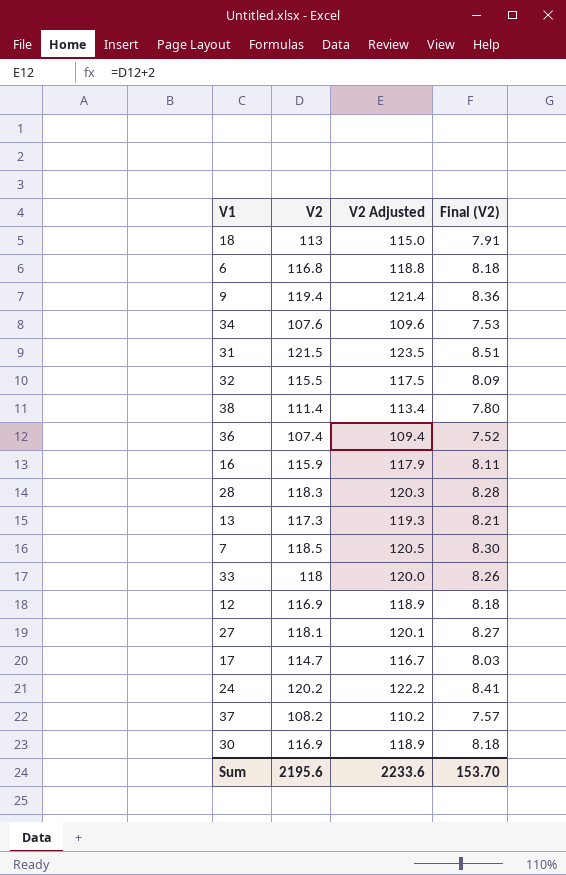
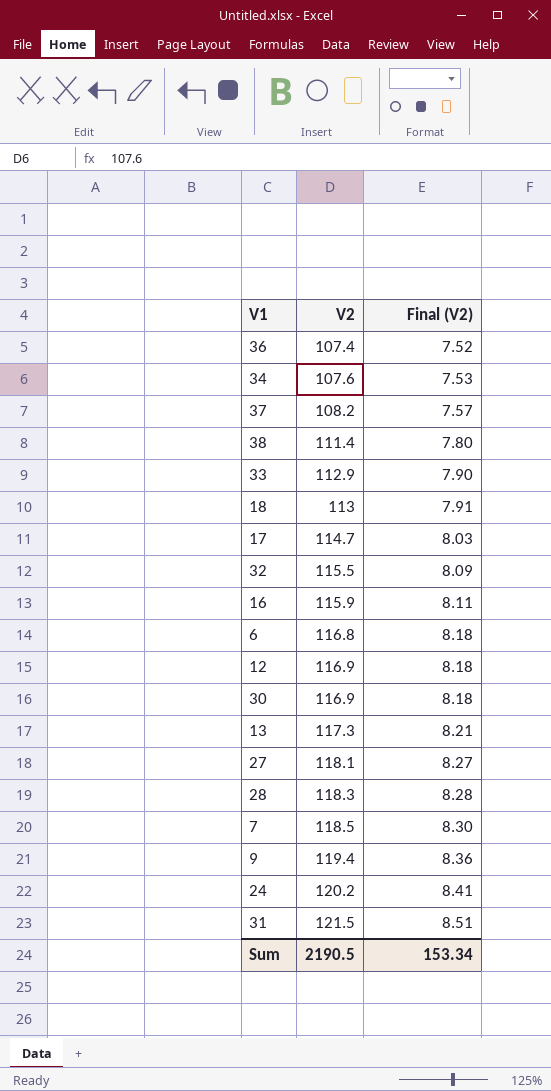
row order: none -> V2 ascending
column V2 Adjusted | formula: [V2] + 2 -> none
33 | V2: 118 -> 112.9
33 | Final (V2): 8.26 -> 7.90
Sum | V2: 2195.6 -> 2190.5
Sum | Final (V2): 153.70 -> 153.34

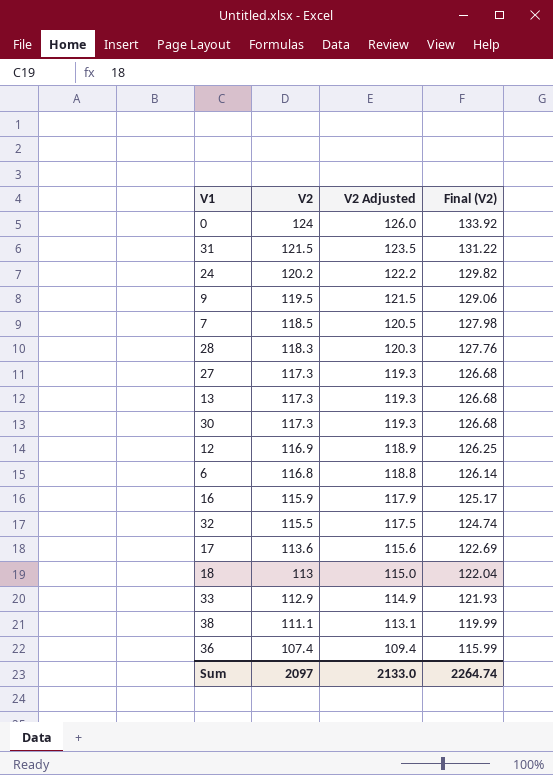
row order: V2 ascending -> V2 descending
column V2 Adjusted | formula: none -> [V2] + 2
column Final (V2) | formula: [V2] * 0.07 -> [V2] * 1.08
row 34: 107.6 | 7.53 -> none
row 37: 108.2 | 7.57 -> none
row 0: none -> 124 | 126.0 | 133.92
9 | V2: 119.4 -> 119.5
27 | V2: 118.1 -> 117.3
30 | V2: 116.9 -> 117.3
17 | V2: 114.7 -> 113.6
38 | V2: 111.4 -> 111.1
Sum | V2: 2190.5 -> 2097
Sum | Final (V2): 153.34 -> 2264.74

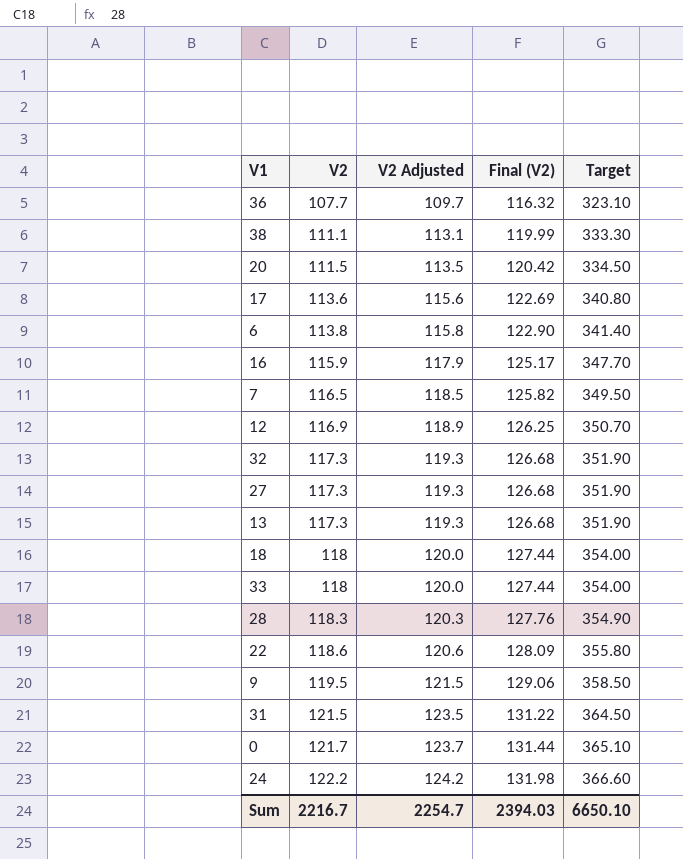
row order: V2 descending -> V2 ascending
column Target | formula: none -> [V2] * 3
row 30: 117.3 | 119.3 | 126.68 -> none
36 | V2: 107.4 -> 107.7
36 | V2 Adjusted: 109.4 -> 109.7
36 | Final (V2): 115.99 -> 116.32
row 20: none -> 111.5 | 113.5 | 120.42 | 334.50
6 | V2: 116.8 -> 113.8
6 | V2 Adjusted: 118.8 -> 115.8
6 | Final (V2): 126.14 -> 122.90
7 | V2: 118.5 -> 116.5
7 | V2 Adjusted: 120.5 -> 118.5
7 | Final (V2): 127.98 -> 125.82
32 | V2: 115.5 -> 117.3
32 | V2 Adjusted: 117.5 -> 119.3
32 | Final (V2): 124.74 -> 126.68
18 | V2: 113 -> 118
18 | V2 Adjusted: 115.0 -> 120.0
18 | Final (V2): 122.04 -> 127.44
33 | V2: 112.9 -> 118
33 | V2 Adjusted: 114.9 -> 120.0
33 | Final (V2): 121.93 -> 127.44
row 22: none -> 118.6 | 120.6 | 128.09 | 355.80
0 | V2: 124 -> 121.7
0 | V2 Adjusted: 126.0 -> 123.7
0 | Final (V2): 133.92 -> 131.44
24 | V2: 120.2 -> 122.2
24 | V2 Adjusted: 122.2 -> 124.2
24 | Final (V2): 129.82 -> 131.98
Sum | V2: 2097 -> 2216.7
Sum | V2 Adjusted: 2133.0 -> 2254.7
Sum | Final (V2): 2264.74 -> 2394.03

